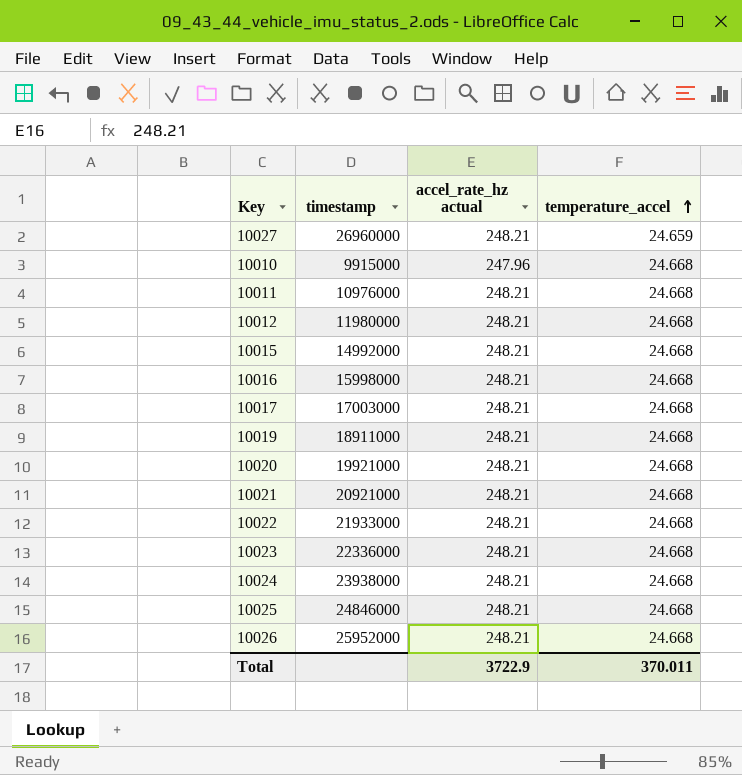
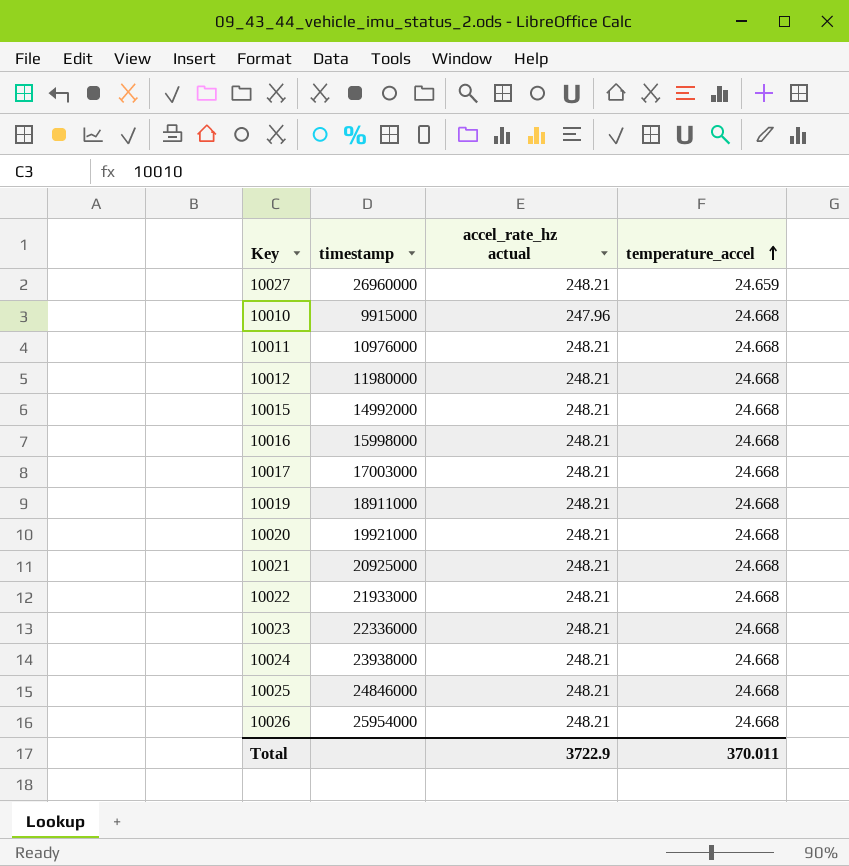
10021 | timestamp: 20921000 -> 20925000
10026 | timestamp: 25952000 -> 25954000

